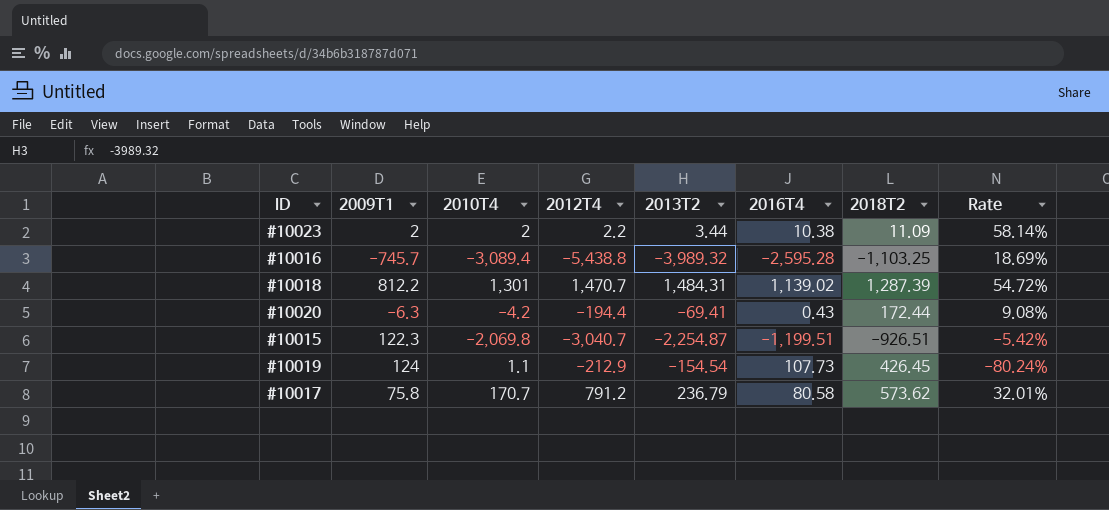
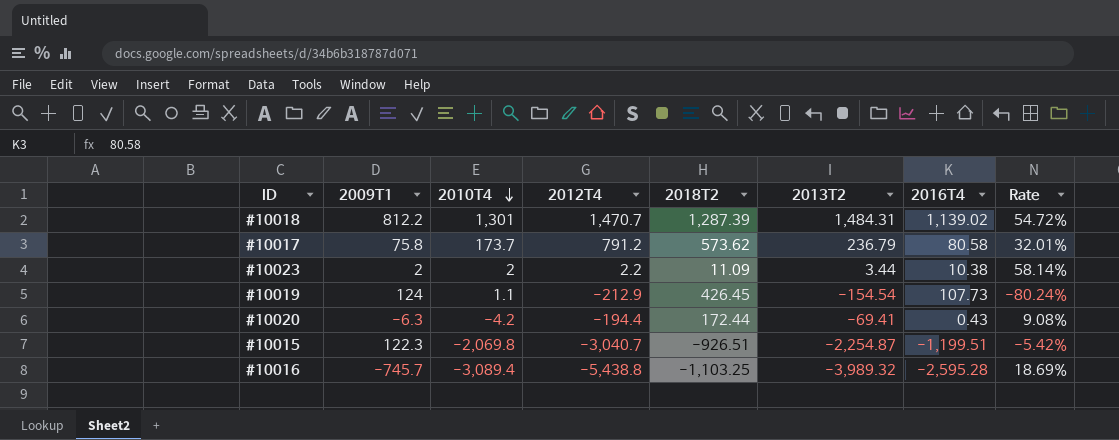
row order: none -> 2010T4 descending
column 2018T2 | position: 7 -> 5
#10017 | 2010T4: 170.7 -> 173.7

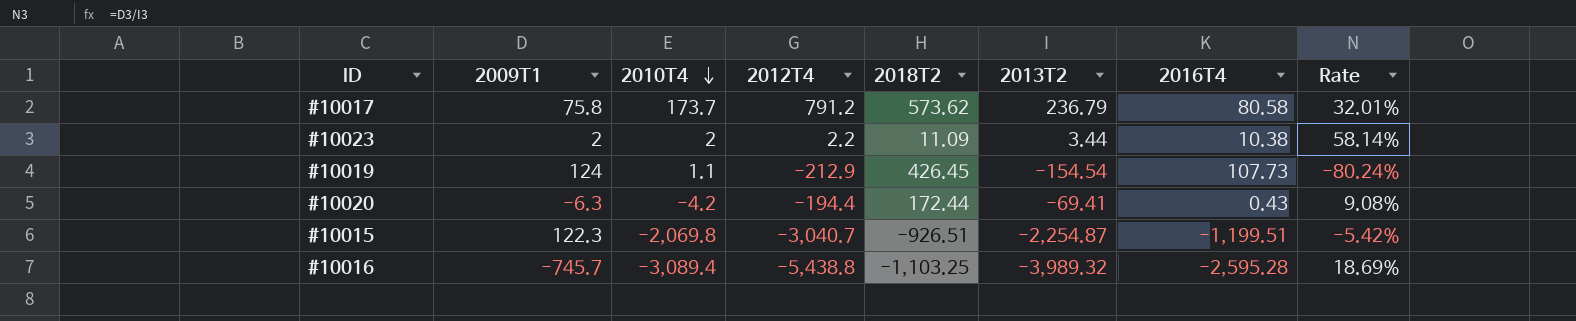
row #10018: 812.2 | 1,301 | 1,470.7 | 1,287.39 | 1,484.31 | 1,139.02 | 54.72% -> none

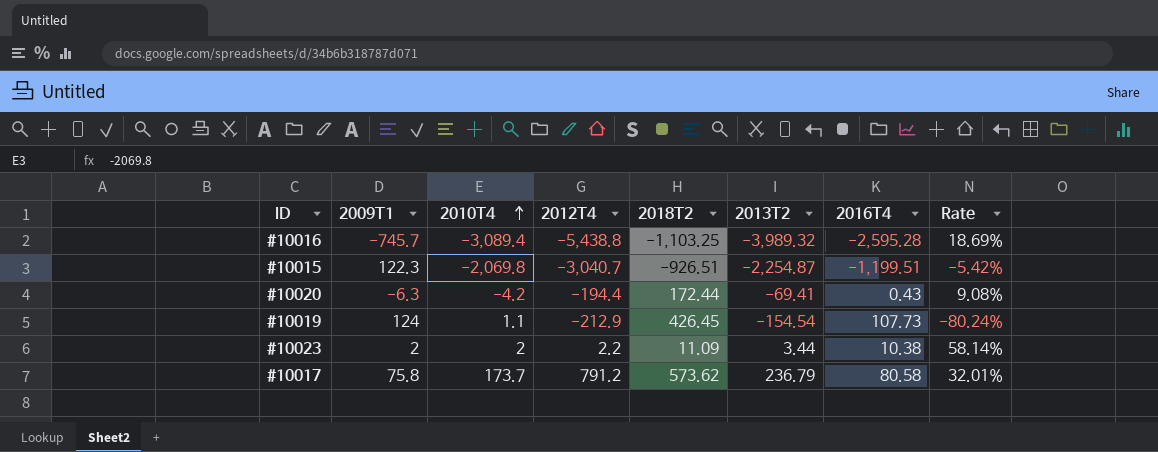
row order: 2010T4 descending -> 2010T4 ascending

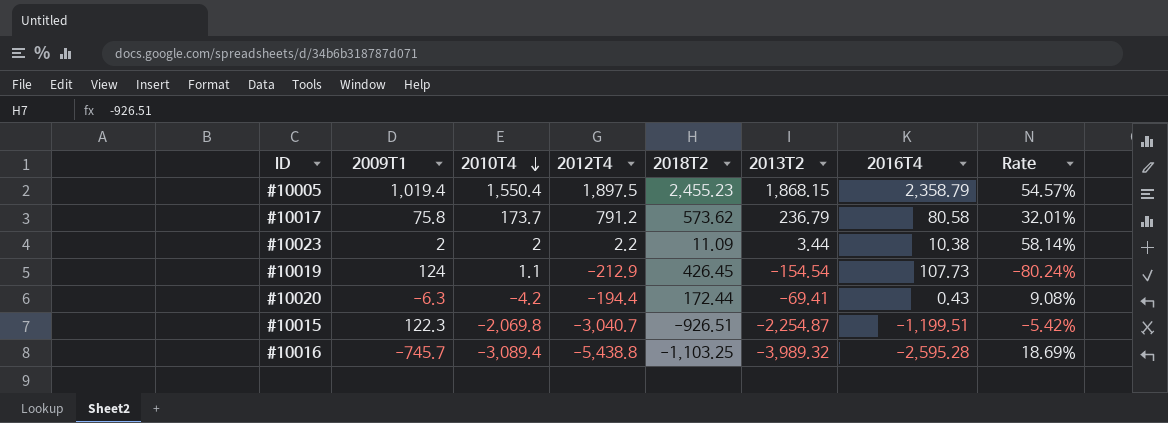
row order: 2010T4 ascending -> 2010T4 descending
row #10005: none -> 1,019.4 | 1,550.4 | 1,897.5 | 2,455.23 | 1,868.15 | 2,358.79 | 54.57%

